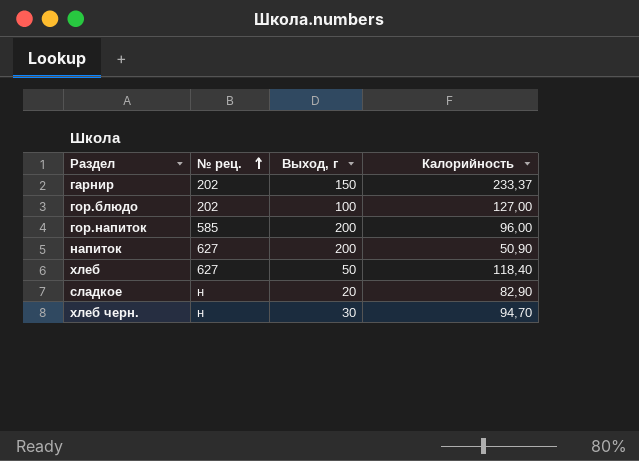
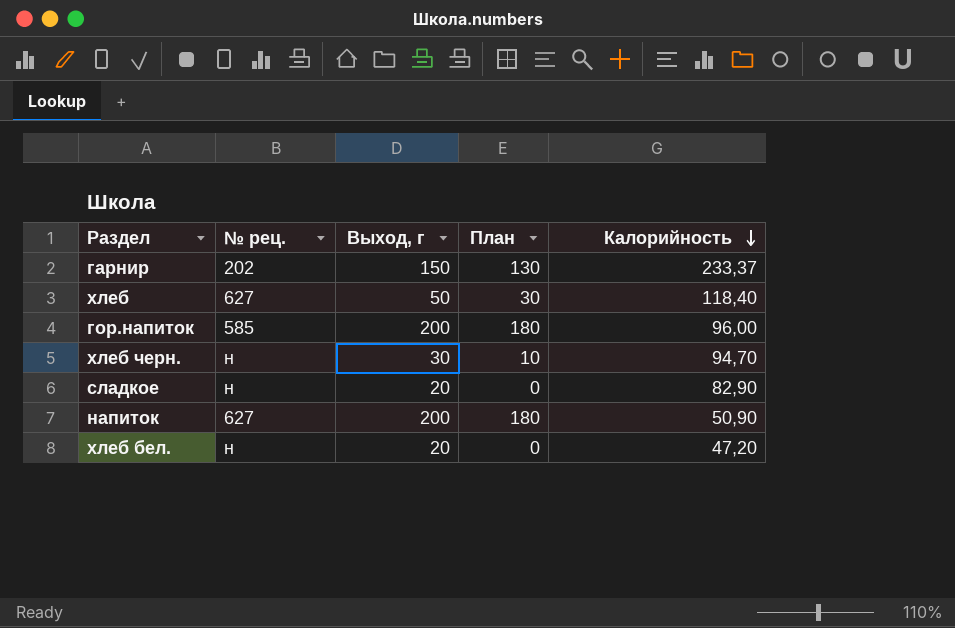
row order: № рец. ascending -> Калорийность descending
column План | formula: none -> [Выход, г] - 20
row гор.блюдо: 202 | 100 | 127,00 -> none
row хлеб бел.: none -> н | 20 | 0 | 47,20

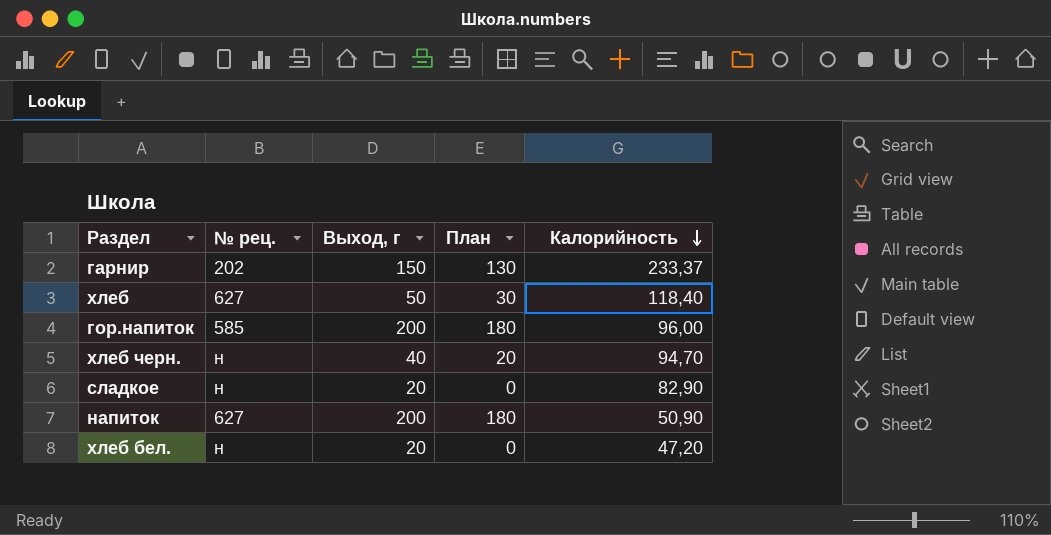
хлеб черн. | Выход, г: 30 -> 40
хлеб черн. | План: 10 -> 20

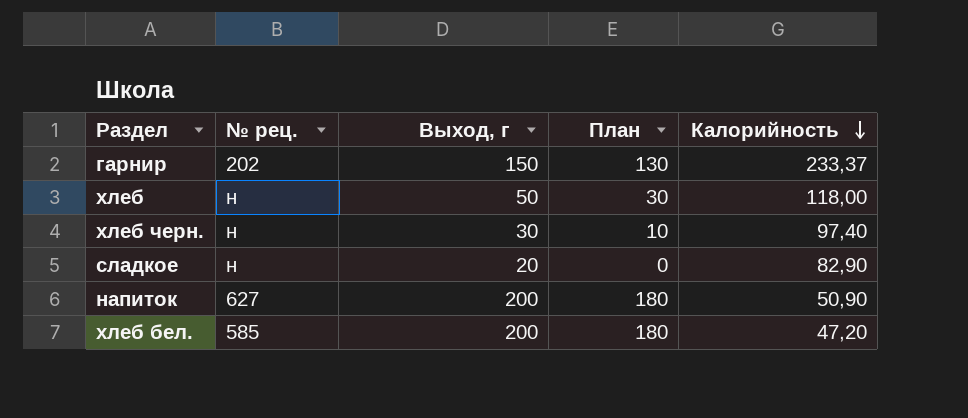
row гор.напиток: 585 | 200 | 180 | 96,00 -> none
хлеб | № рец.: 627 -> н
хлеб | Калорийность: 118,40 -> 118,00
хлеб черн. | Выход, г: 40 -> 30
хлеб черн. | План: 20 -> 10
хлеб черн. | Калорийность: 94,70 -> 97,40
хлеб бел. | № рец.: н -> 585
хлеб бел. | Выход, г: 20 -> 200
хлеб бел. | План: 0 -> 180

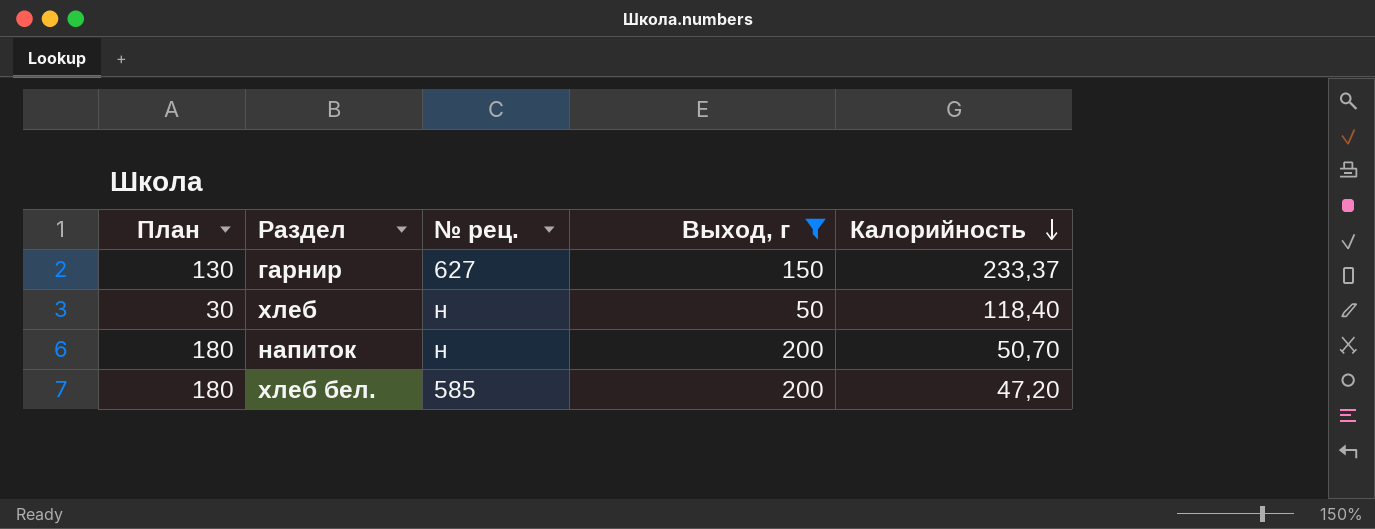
filter: none -> Выход, г >= 50
column План | position: 4 -> 1
гарнир | № рец.: 202 -> 627
хлеб | Калорийность: 118,00 -> 118,40
напиток | № рец.: 627 -> н
напиток | Калорийность: 50,90 -> 50,70

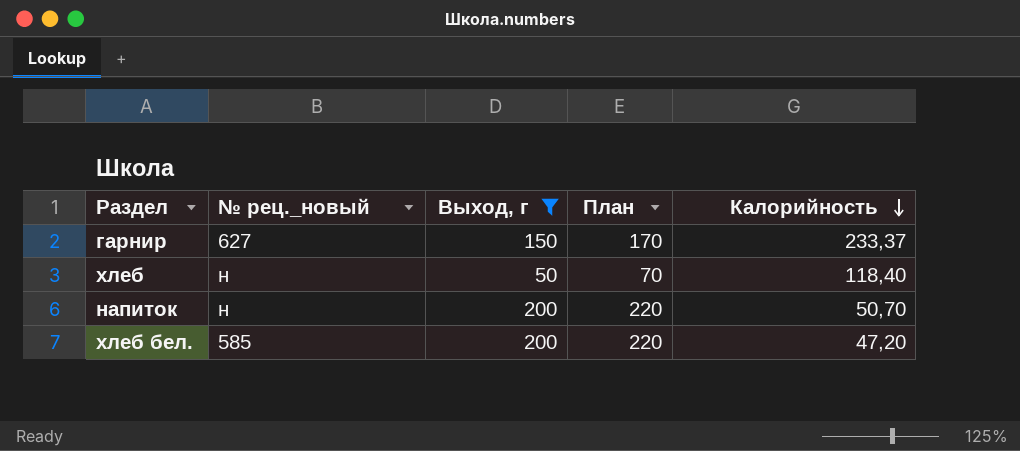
column name: № рец. -> № рец._новый
column План | formula: [Выход, г] - 20 -> [Выход, г] + 20
column План | position: 1 -> 4

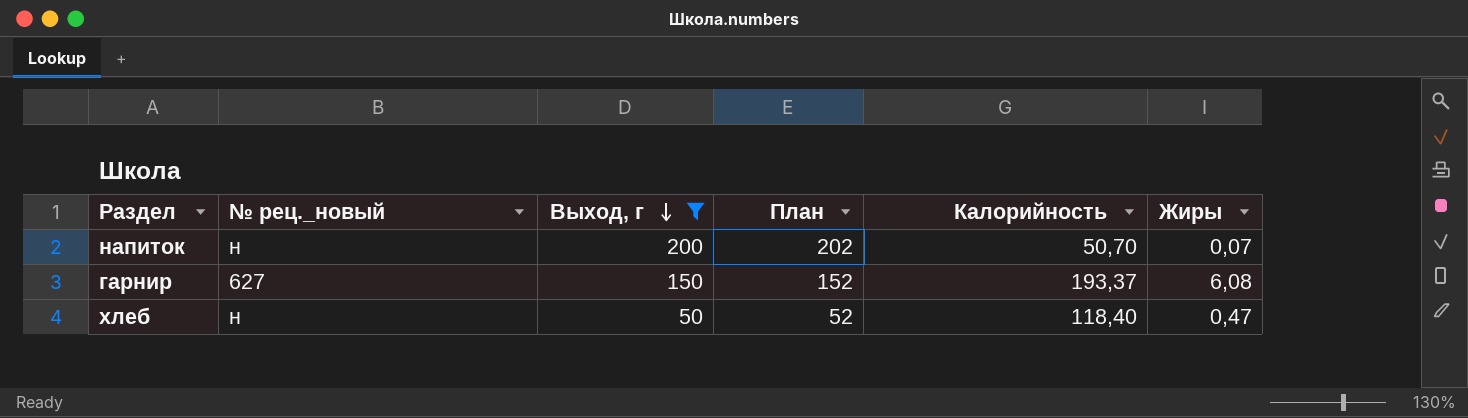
row order: Калорийность descending -> Выход, г descending
column План | formula: [Выход, г] + 20 -> [Выход, г] + 2
column Жиры | position: none -> 6
row хлеб бел.: 585 | 200 | 220 | 47,20 -> none
гарнир | Калорийность: 233,37 -> 193,37

